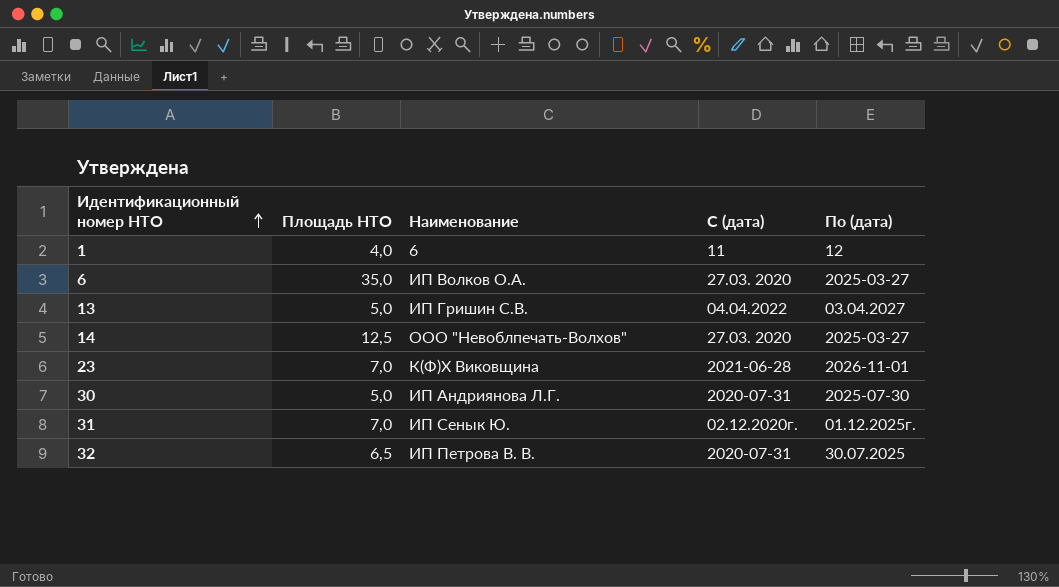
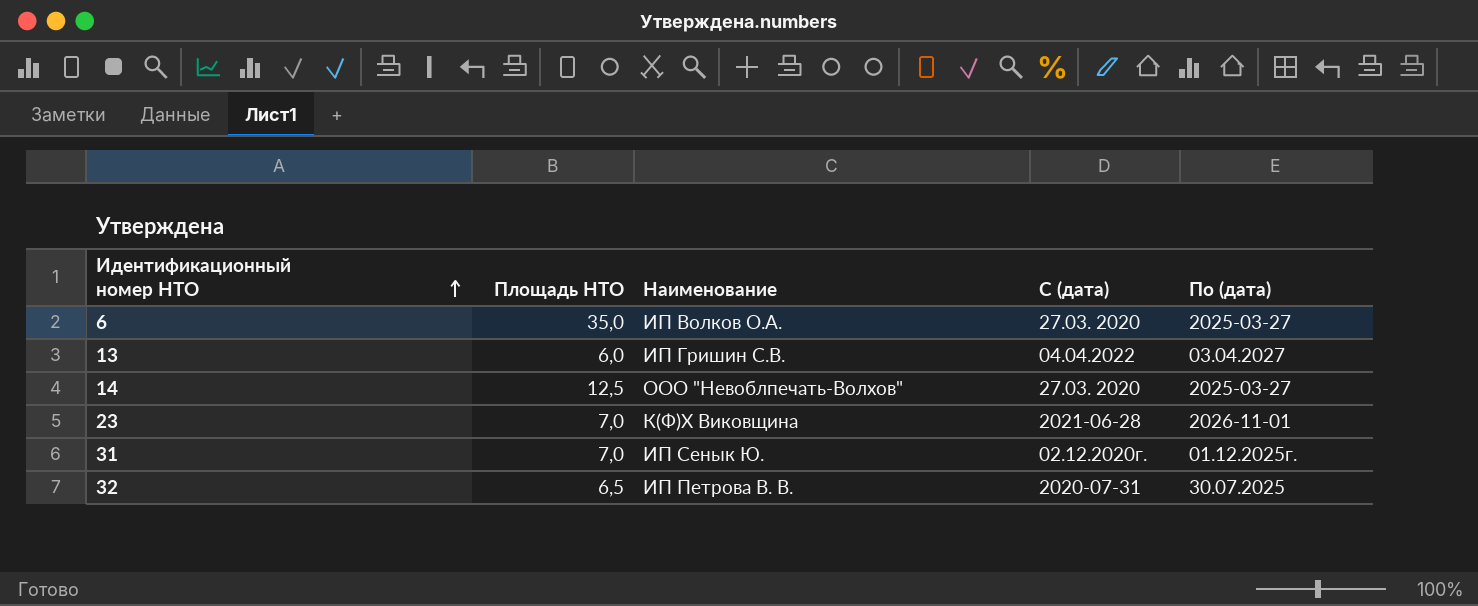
row 1: 4,0 | 6 | 11 | 12 -> none
row 30: 5,0 | ИП Андриянова Л.Г. | 2020-07-31 | 2025-07-30 -> none
13 | Площадь НТО: 5,0 -> 6,0

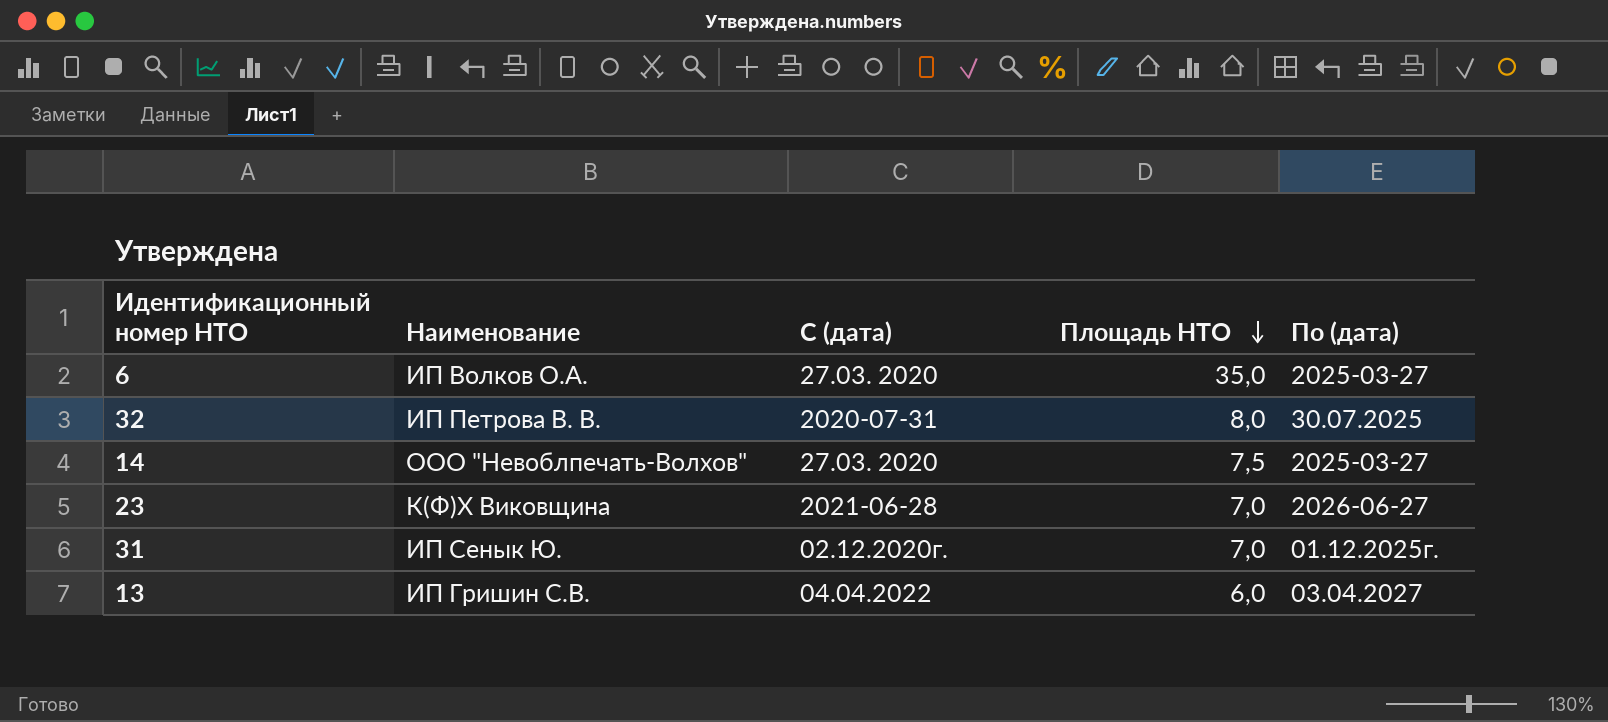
row order: Идентификационный номер НТО ascending -> Площадь НТО descending
column Площадь НТО | position: 2 -> 4
32 | Площадь НТО: 6,5 -> 8,0
14 | Площадь НТО: 12,5 -> 7,5
23 | По (дата): 2026-11-01 -> 2026-06-27

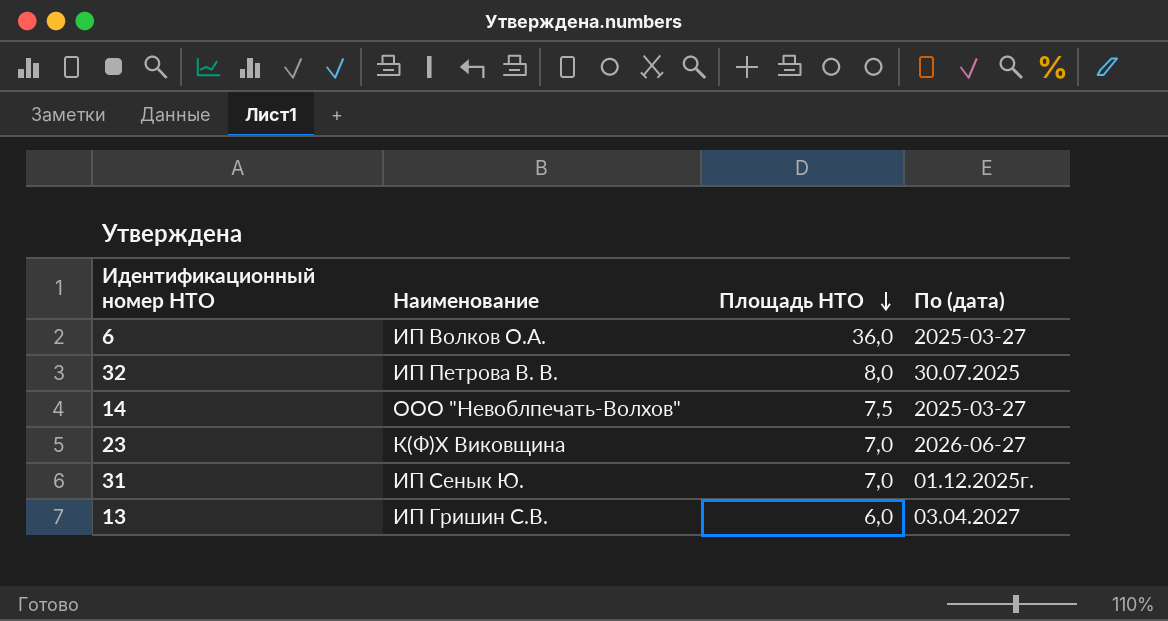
column С (дата) | position: 3 -> none
6 | Площадь НТО: 35,0 -> 36,0

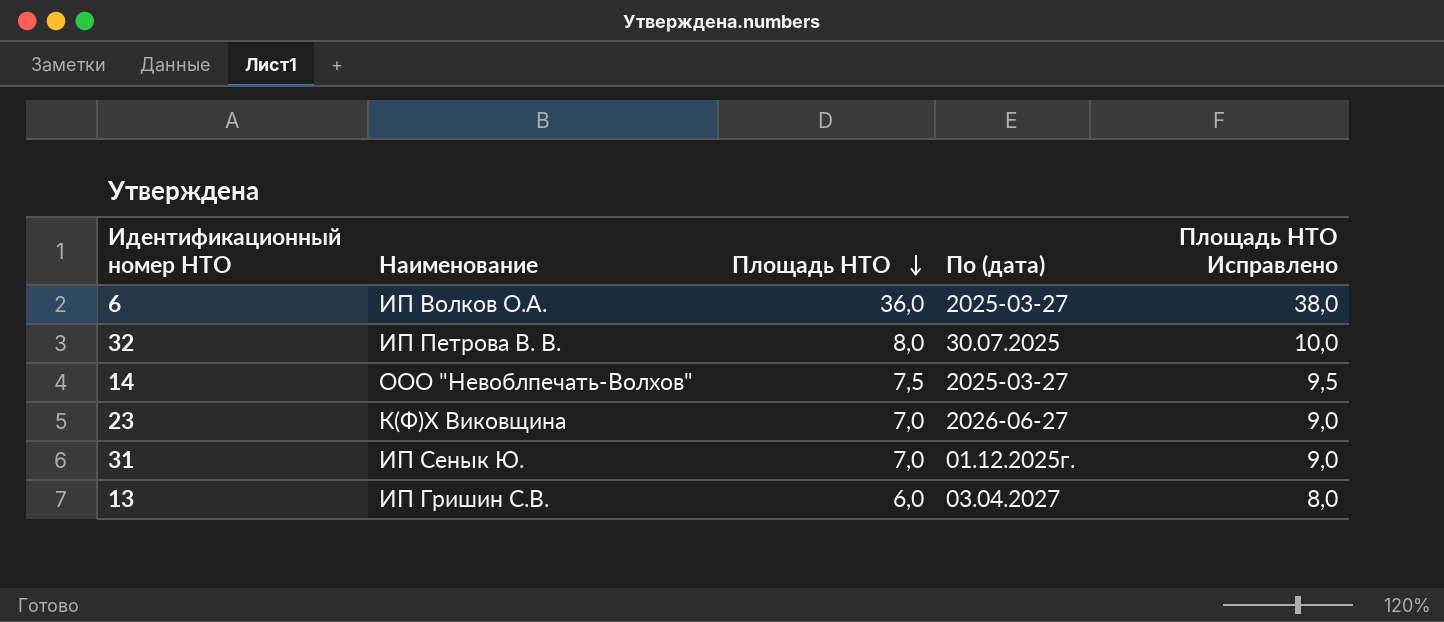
column Площадь НТО Исправлено | formula: none -> [Площадь НТО] + 2

